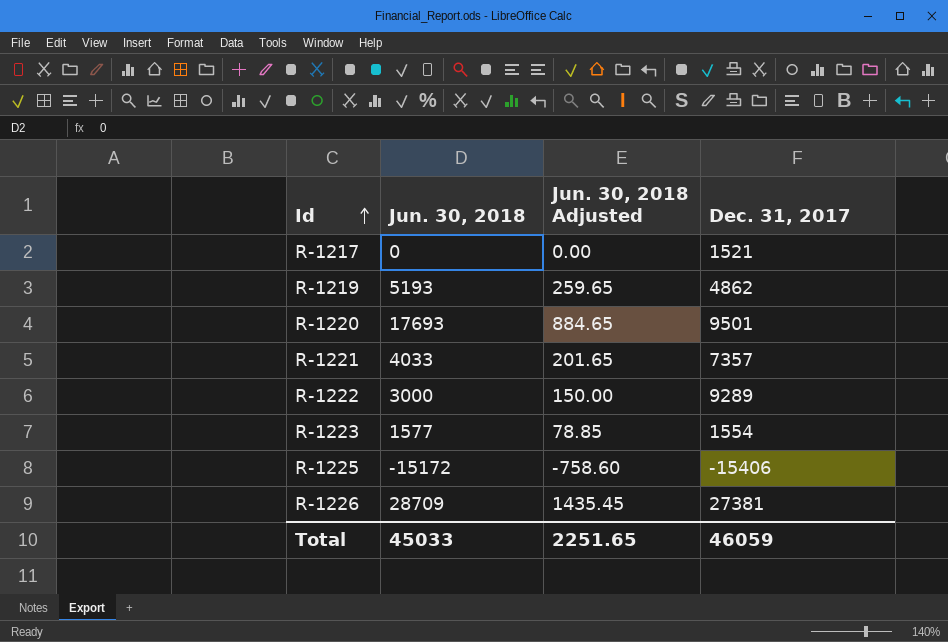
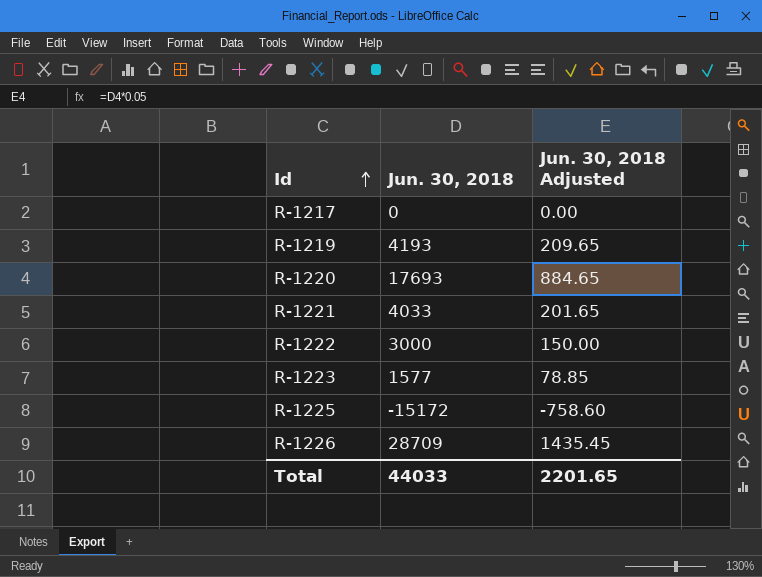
column Dec. 31, 2017 | position: 4 -> none
R-1219 | Jun. 30, 2018: 5193 -> 4193
R-1219 | Jun. 30, 2018 Adjusted: 259.65 -> 209.65
Total | Jun. 30, 2018: 45033 -> 44033
Total | Jun. 30, 2018 Adjusted: 2251.65 -> 2201.65

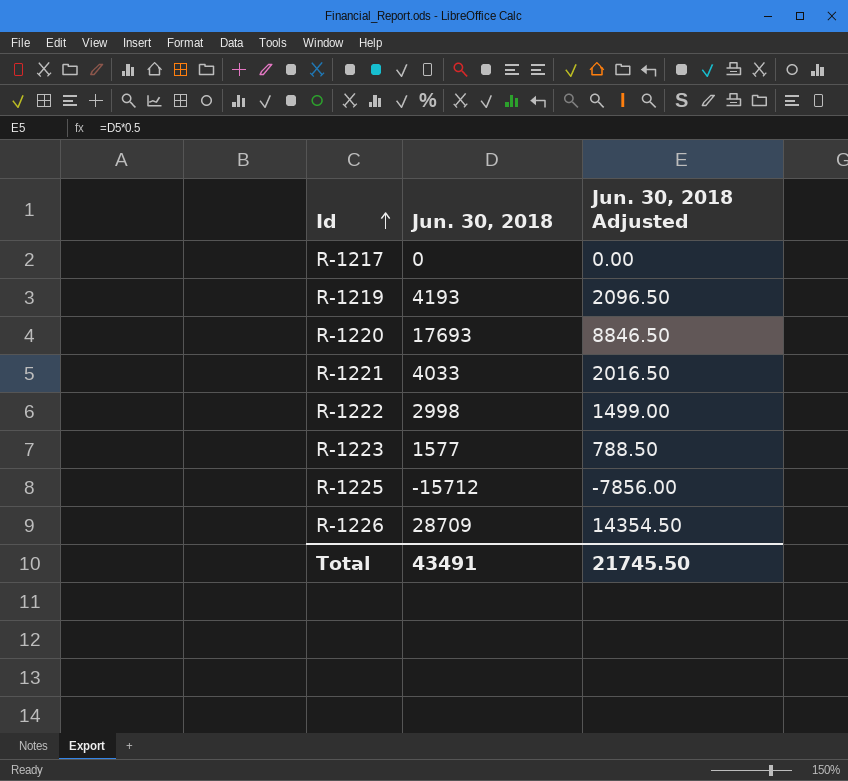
column Jun. 30, 2018 Adjusted | formula: [Jun. 30, 2018] * 0.05 -> [Jun. 30, 2018] * 0.5
R-1222 | Jun. 30, 2018: 3000 -> 2998
R-1225 | Jun. 30, 2018: -15172 -> -15712
Total | Jun. 30, 2018: 44033 -> 43491
Total | Jun. 30, 2018 Adjusted: 2201.65 -> 21745.50

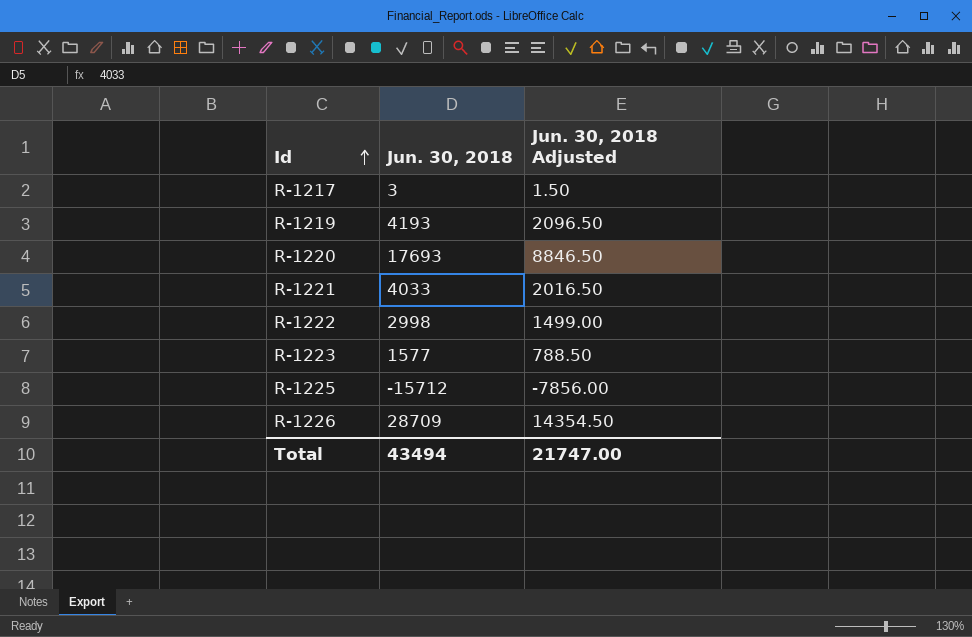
R-1217 | Jun. 30, 2018: 0 -> 3
R-1217 | Jun. 30, 2018 Adjusted: 0.00 -> 1.50
Total | Jun. 30, 2018: 43491 -> 43494
Total | Jun. 30, 2018 Adjusted: 21745.50 -> 21747.00

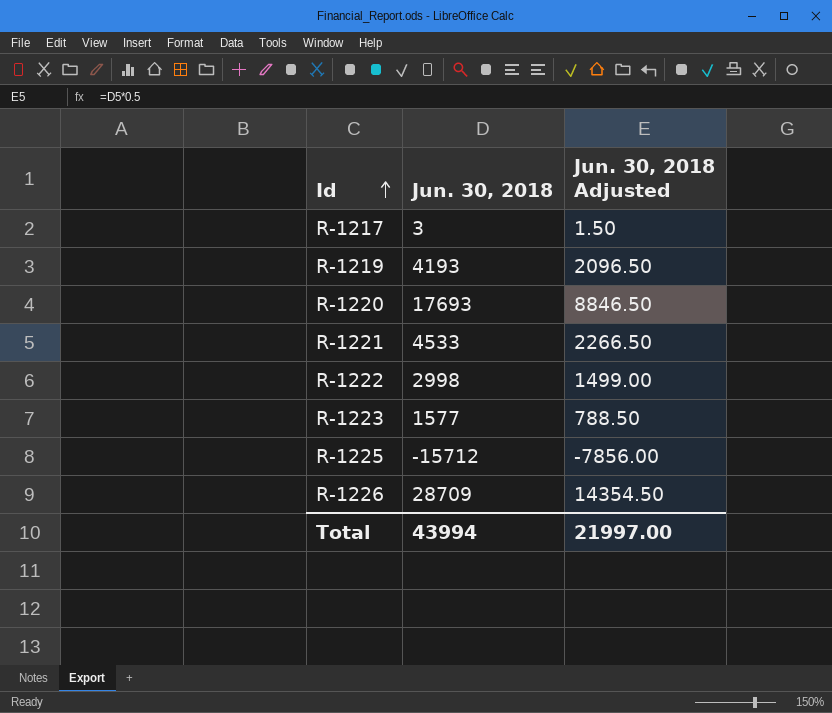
R-1221 | Jun. 30, 2018: 4033 -> 4533
R-1221 | Jun. 30, 2018 Adjusted: 2016.50 -> 2266.50
Total | Jun. 30, 2018: 43494 -> 43994
Total | Jun. 30, 2018 Adjusted: 21747.00 -> 21997.00

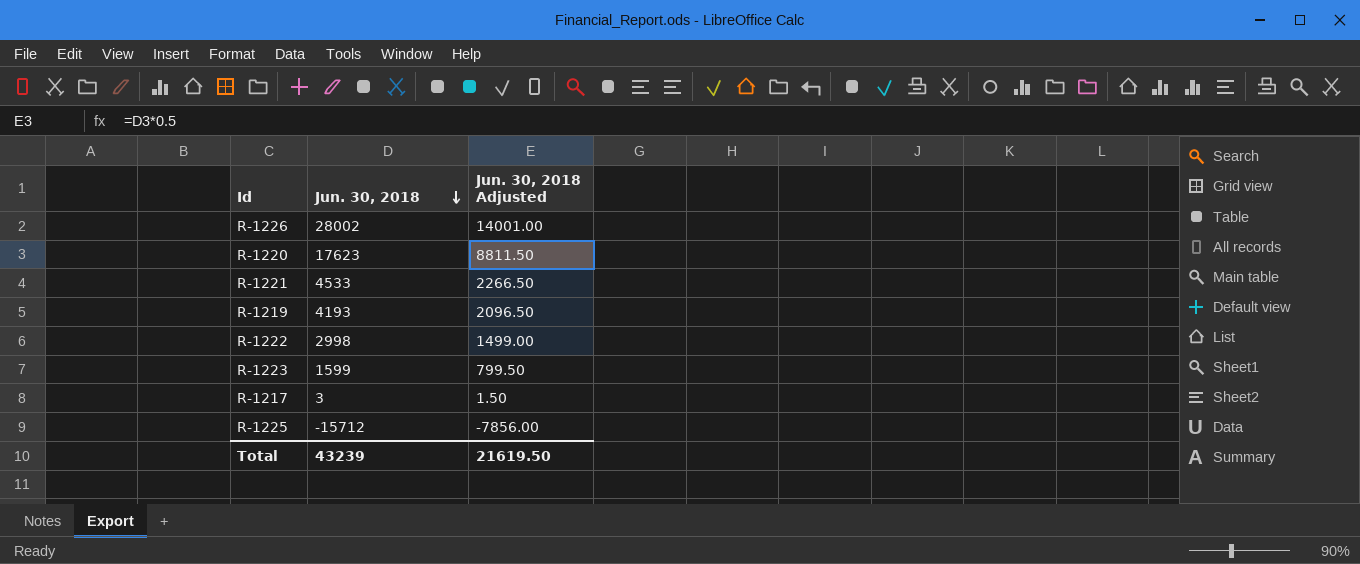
row order: Id ascending -> Jun. 30, 2018 descending
R-1226 | Jun. 30, 2018: 28709 -> 28002
R-1226 | Jun. 30, 2018 Adjusted: 14354.50 -> 14001.00
R-1220 | Jun. 30, 2018: 17693 -> 17623
R-1220 | Jun. 30, 2018 Adjusted: 8846.50 -> 8811.50
R-1223 | Jun. 30, 2018: 1577 -> 1599
R-1223 | Jun. 30, 2018 Adjusted: 788.50 -> 799.50
Total | Jun. 30, 2018: 43994 -> 43239
Total | Jun. 30, 2018 Adjusted: 21997.00 -> 21619.50

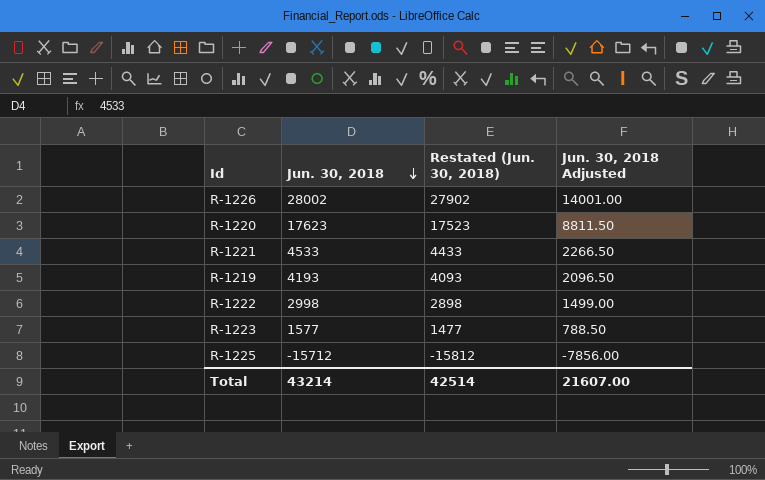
column Restated (Jun. 30, 2018) | formula: none -> [Jun. 30, 2018] - 100
row R-1217: 3 | 1.50 -> none
R-1223 | Jun. 30, 2018: 1599 -> 1577
R-1223 | Jun. 30, 2018 Adjusted: 799.50 -> 788.50
Total | Jun. 30, 2018: 43239 -> 43214
Total | Jun. 30, 2018 Adjusted: 21619.50 -> 21607.00

